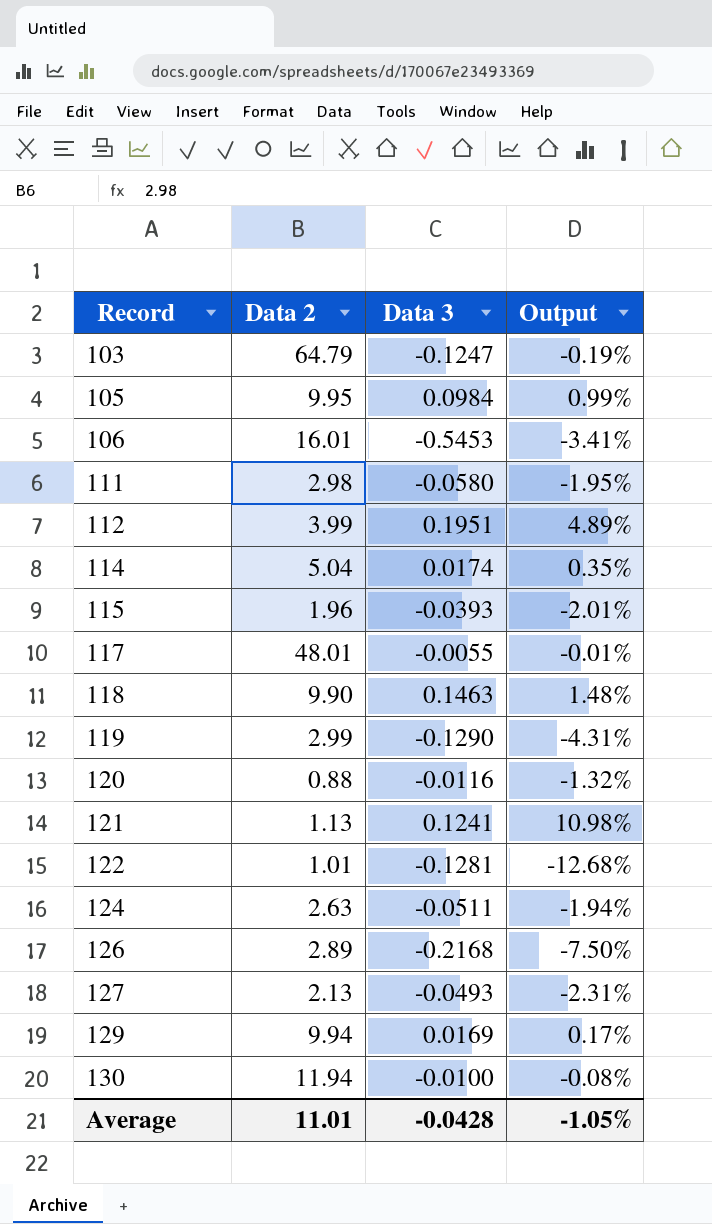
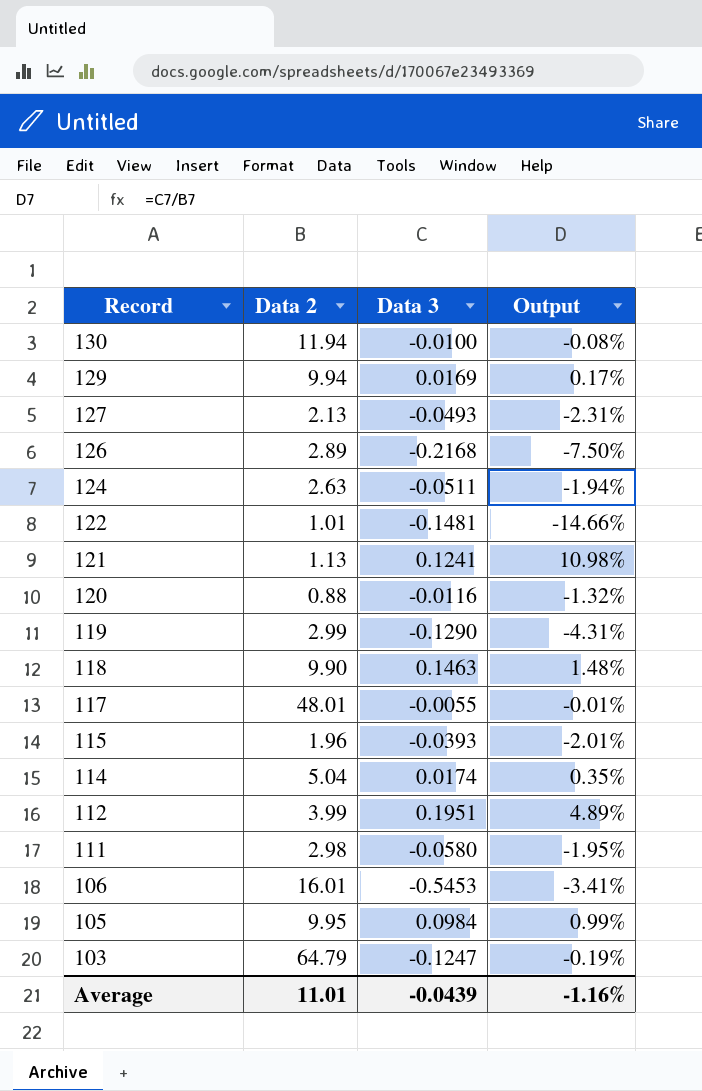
row order: Record ascending -> Record descending
122 | Data 3: -0.1281 -> -0.1481
122 | Output: -12.68% -> -14.66%
Average | Data 3: -0.0428 -> -0.0439
Average | Output: -1.05% -> -1.16%

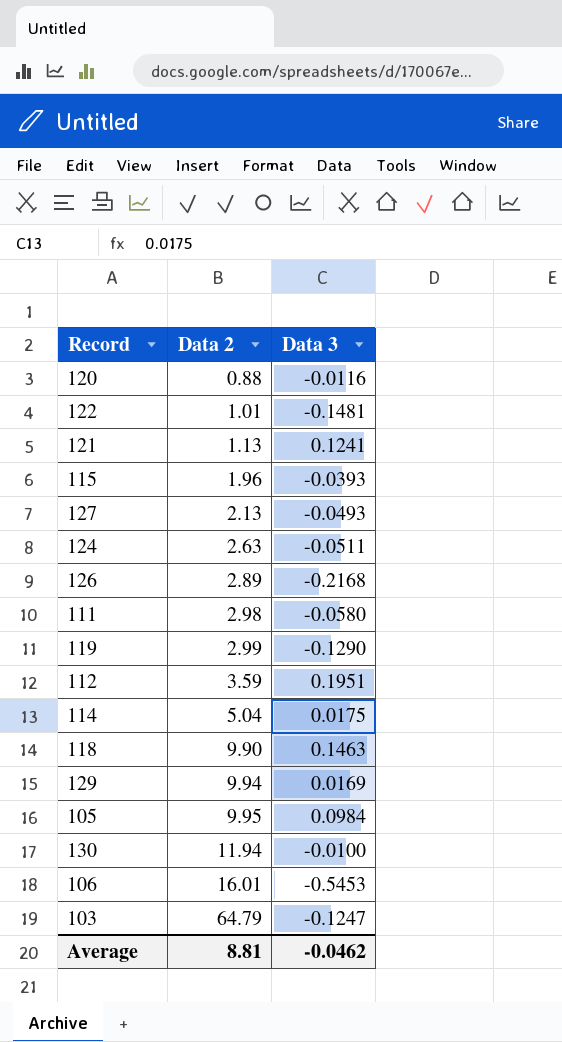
row order: Record descending -> Data 2 ascending
column Output | formula: [Data 3] / [Data 2] -> none
row 117: 48.01 | -0.0055 | -0.01% -> none
112 | Data 2: 3.99 -> 3.59
114 | Data 3: 0.0174 -> 0.0175
Average | Data 2: 11.01 -> 8.81
Average | Data 3: -0.0439 -> -0.0462

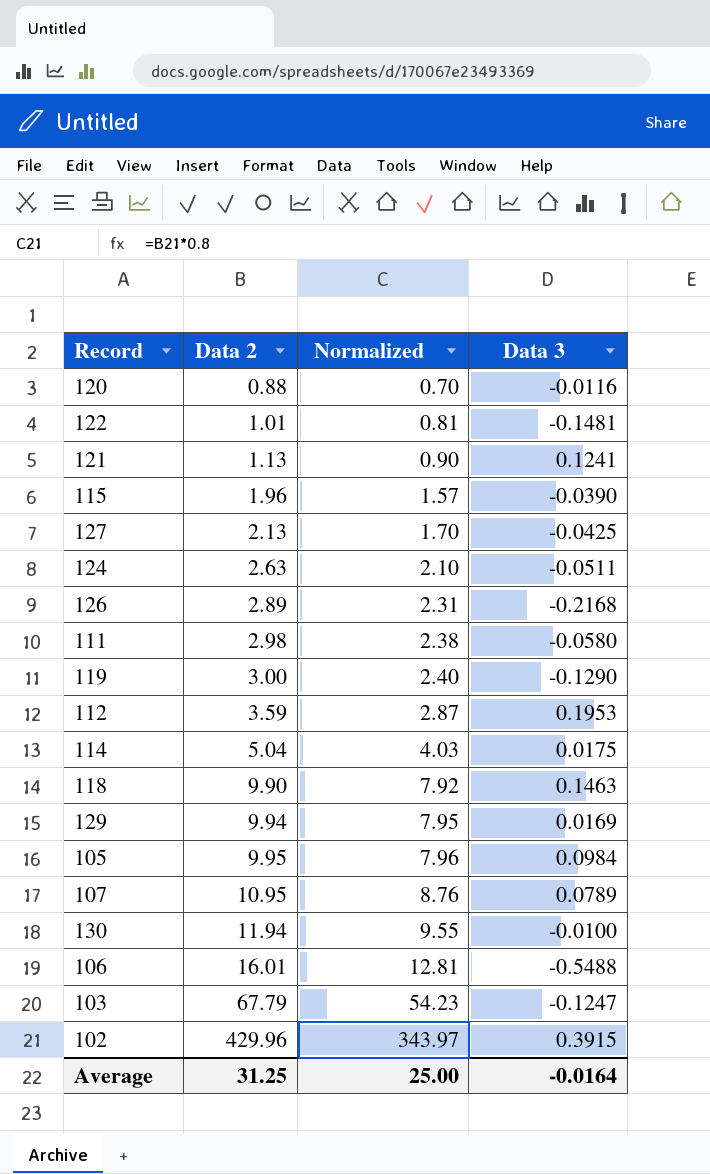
column Normalized | formula: none -> [Data 2] * 0.8
115 | Data 3: -0.0393 -> -0.0390
127 | Data 3: -0.0493 -> -0.0425
119 | Data 2: 2.99 -> 3.00
112 | Data 3: 0.1951 -> 0.1953
row 107: none -> 10.95 | 8.76 | 0.0789
106 | Data 3: -0.5453 -> -0.5488
103 | Data 2: 64.79 -> 67.79
row 102: none -> 429.96 | 343.97 | 0.3915
Average | Data 2: 8.81 -> 31.25
Average | Data 3: -0.0462 -> -0.0164

